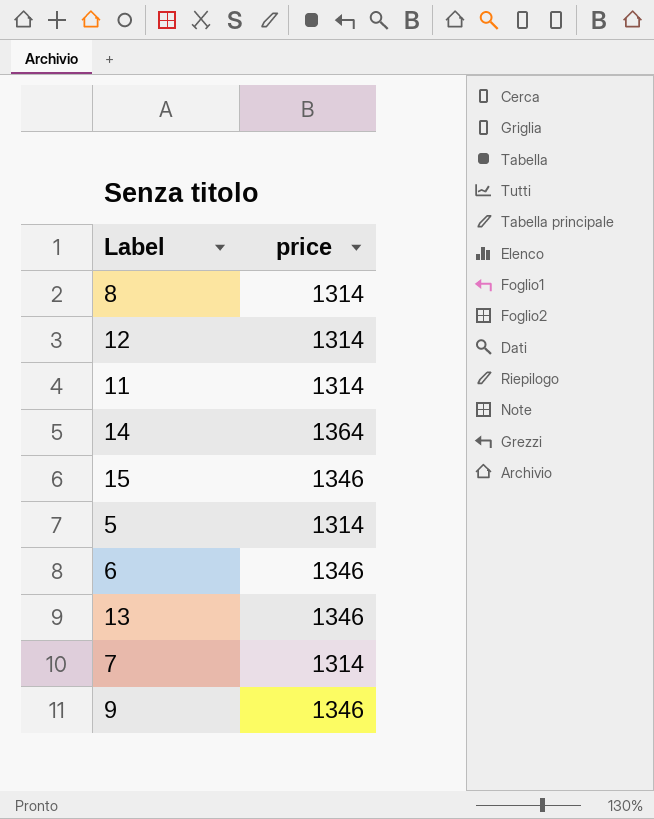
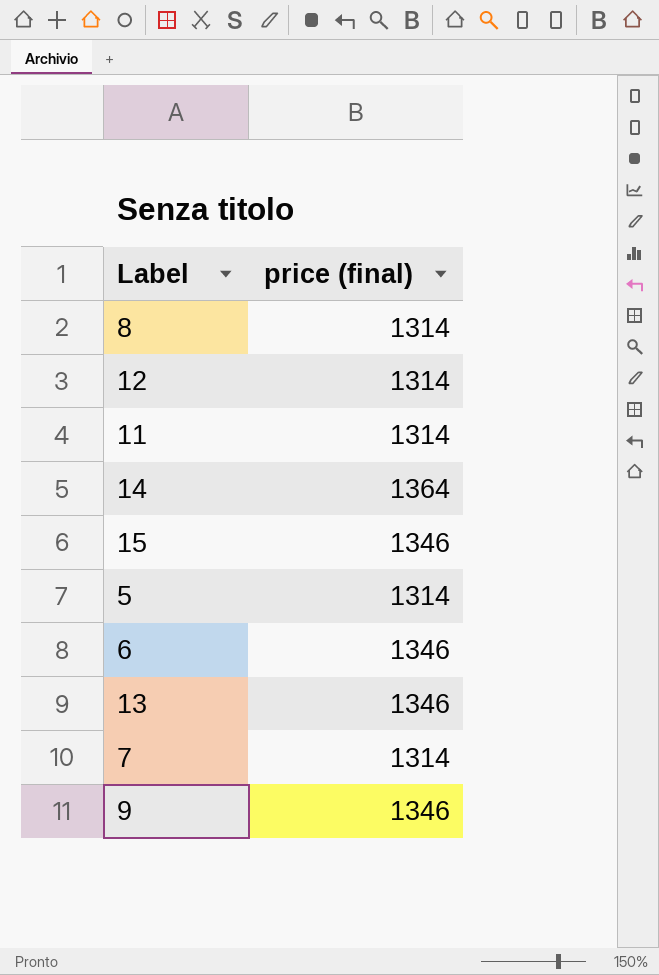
column name: price -> price (final)

